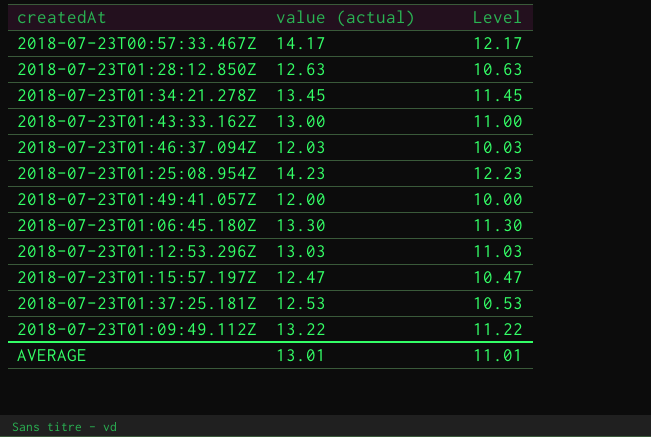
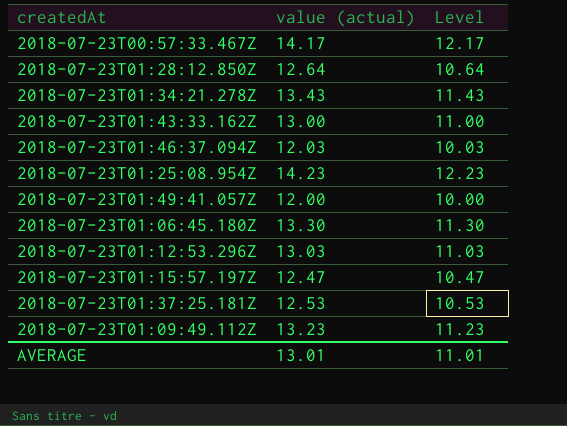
2018-07-23T01:28:12.850Z | value (actual): 12.63 -> 12.64
2018-07-23T01:28:12.850Z | Level: 10.63 -> 10.64
2018-07-23T01:34:21.278Z | value (actual): 13.45 -> 13.43
2018-07-23T01:34:21.278Z | Level: 11.45 -> 11.43
2018-07-23T01:09:49.112Z | value (actual): 13.22 -> 13.23
2018-07-23T01:09:49.112Z | Level: 11.22 -> 11.23

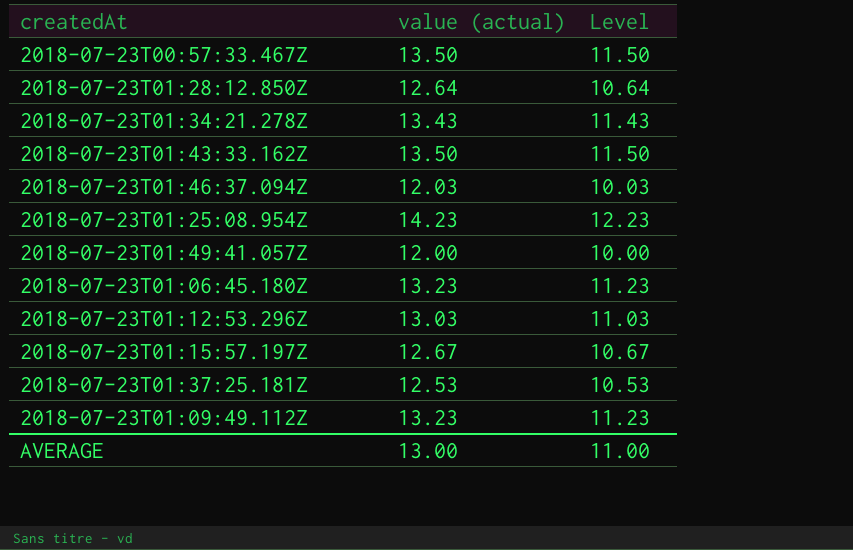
2018-07-23T00:57:33.467Z | value (actual): 14.17 -> 13.50
2018-07-23T00:57:33.467Z | Level: 12.17 -> 11.50
2018-07-23T01:43:33.162Z | value (actual): 13.00 -> 13.50
2018-07-23T01:43:33.162Z | Level: 11.00 -> 11.50
2018-07-23T01:06:45.180Z | value (actual): 13.30 -> 13.23
2018-07-23T01:06:45.180Z | Level: 11.30 -> 11.23
2018-07-23T01:15:57.197Z | value (actual): 12.47 -> 12.67
2018-07-23T01:15:57.197Z | Level: 10.47 -> 10.67
AVERAGE | value (actual): 13.01 -> 13.00
AVERAGE | Level: 11.01 -> 11.00

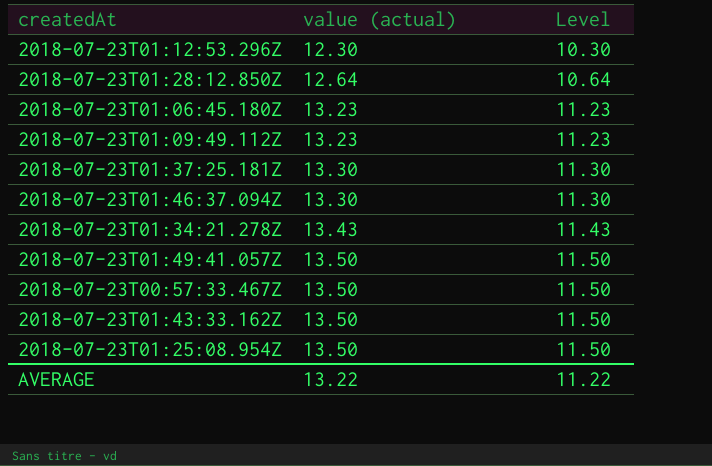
row order: none -> value (actual) ascending
row 2018-07-23T01:15:57.197Z: 12.67 | 10.67 -> none
2018-07-23T01:12:53.296Z | value (actual): 13.03 -> 12.30
2018-07-23T01:12:53.296Z | Level: 11.03 -> 10.30
2018-07-23T01:37:25.181Z | value (actual): 12.53 -> 13.30
2018-07-23T01:37:25.181Z | Level: 10.53 -> 11.30
2018-07-23T01:46:37.094Z | value (actual): 12.03 -> 13.30
2018-07-23T01:46:37.094Z | Level: 10.03 -> 11.30
2018-07-23T01:49:41.057Z | value (actual): 12.00 -> 13.50
2018-07-23T01:49:41.057Z | Level: 10.00 -> 11.50
2018-07-23T01:25:08.954Z | value (actual): 14.23 -> 13.50
2018-07-23T01:25:08.954Z | Level: 12.23 -> 11.50
AVERAGE | value (actual): 13.00 -> 13.22
AVERAGE | Level: 11.00 -> 11.22

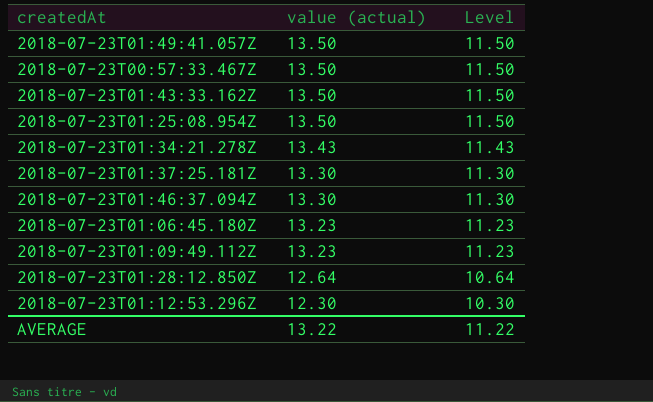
row order: value (actual) ascending -> value (actual) descending

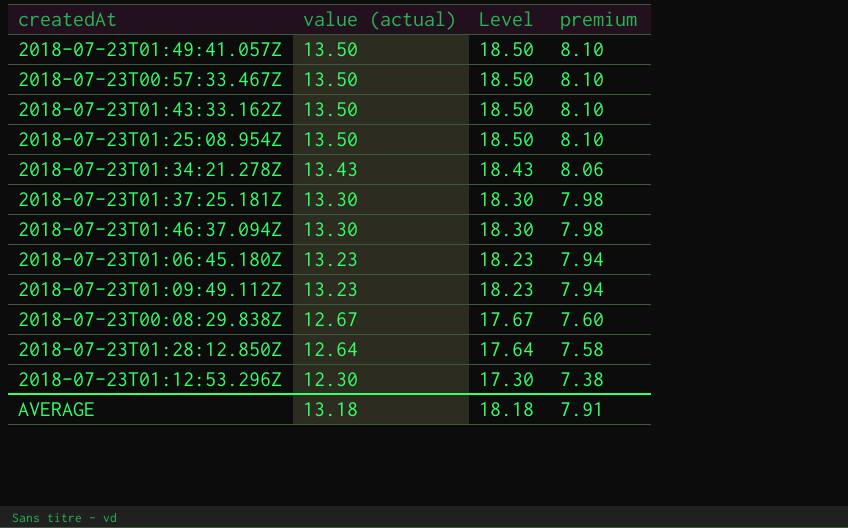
column Level | formula: [value (actual)] - 2 -> [value (actual)] + 5
column premium | formula: none -> [value (actual)] * 0.6
row 2018-07-23T00:08:29.838Z: none -> 12.67 | 17.67 | 7.60
AVERAGE | value (actual): 13.22 -> 13.18
AVERAGE | Level: 11.22 -> 18.18

